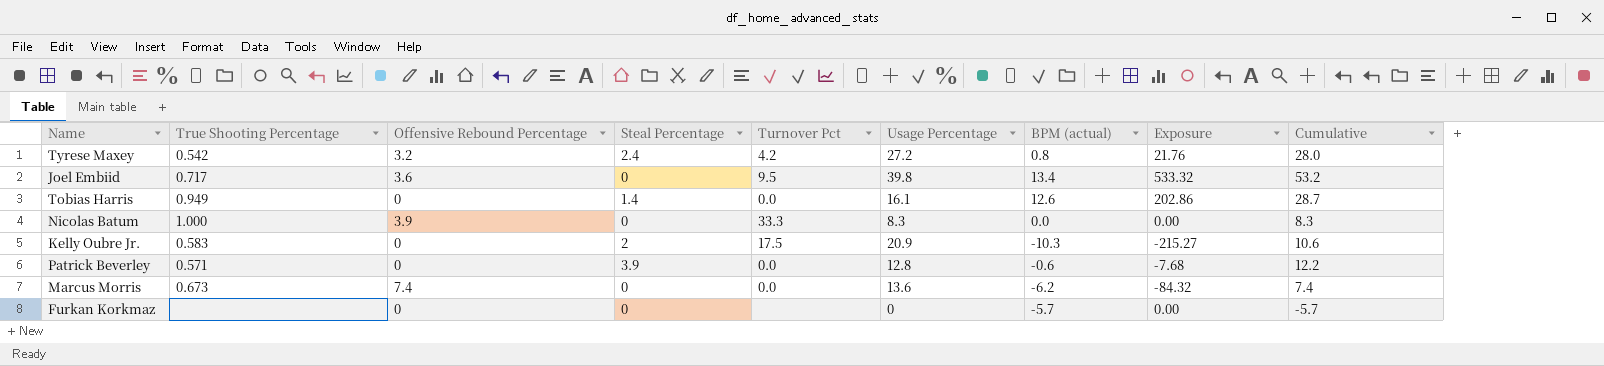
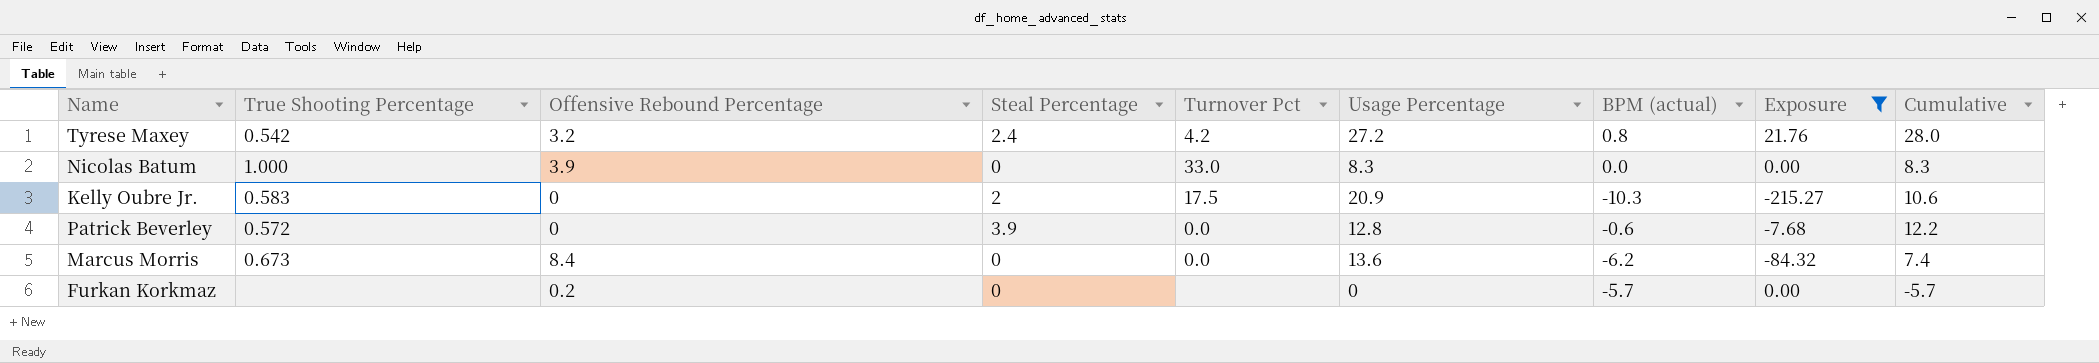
filter: none -> Exposure <= 21.76
Nicolas Batum | Turnover Pct: 33.3 -> 33.0
Patrick Beverley | True Shooting Percentage: 0.571 -> 0.572
Marcus Morris | Offensive Rebound Percentage: 7.4 -> 8.4
Furkan Korkmaz | Offensive Rebound Percentage: 0 -> 0.2

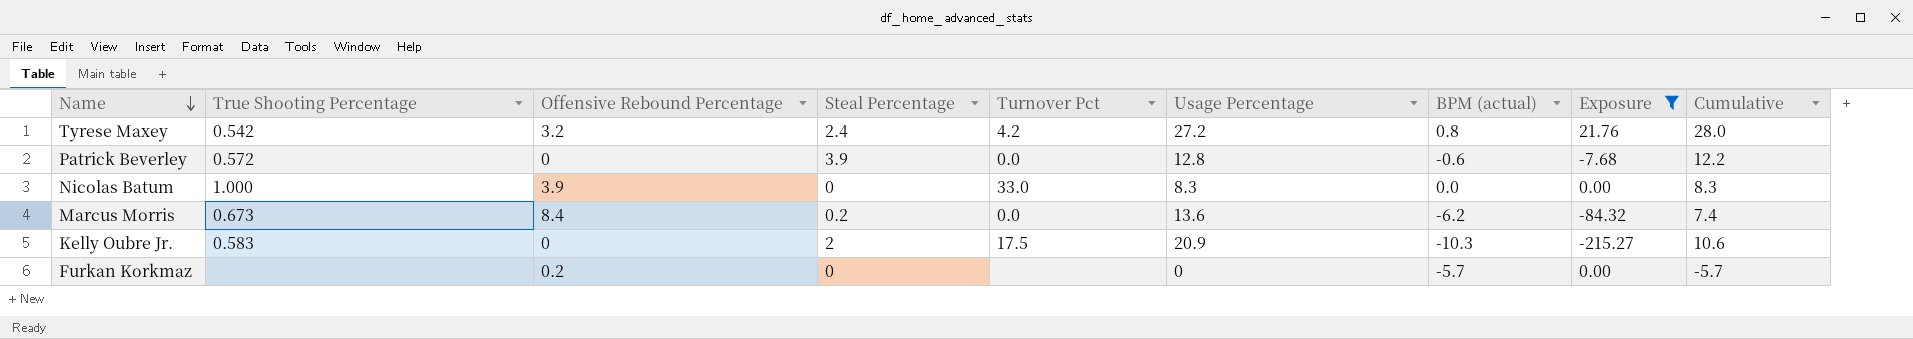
row order: none -> Name descending
Marcus Morris | Steal Percentage: 0 -> 0.2

